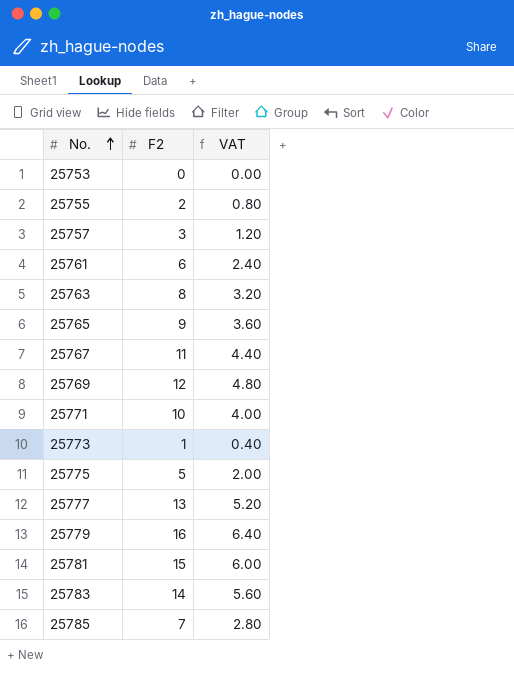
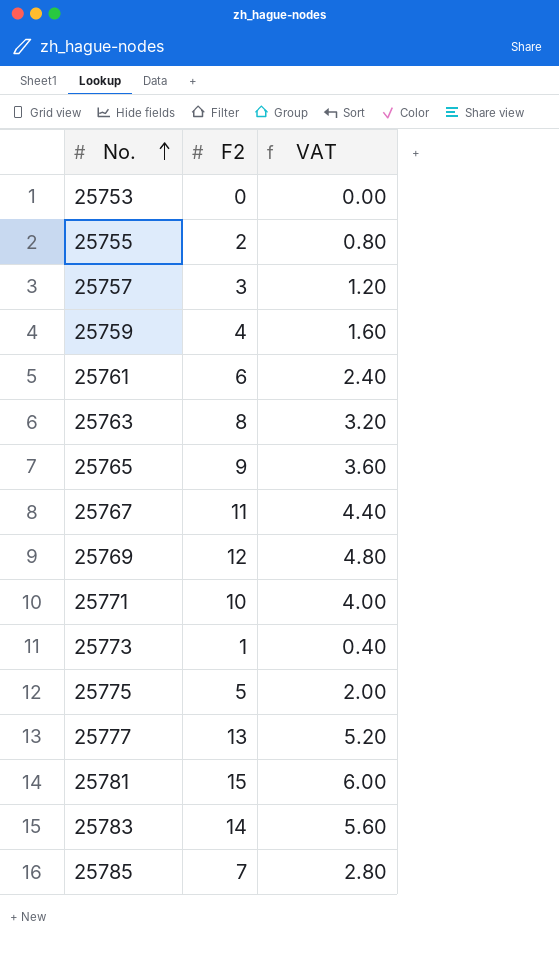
row 25779: 16 | 6.40 -> none
row 25759: none -> 4 | 1.60

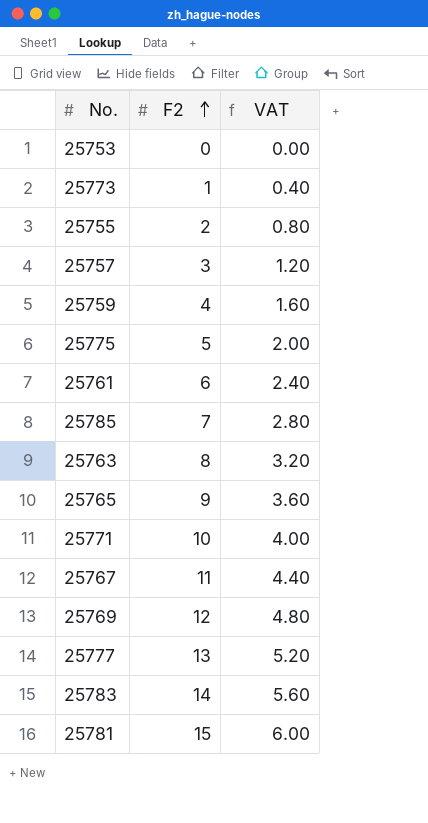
row order: No. ascending -> F2 ascending

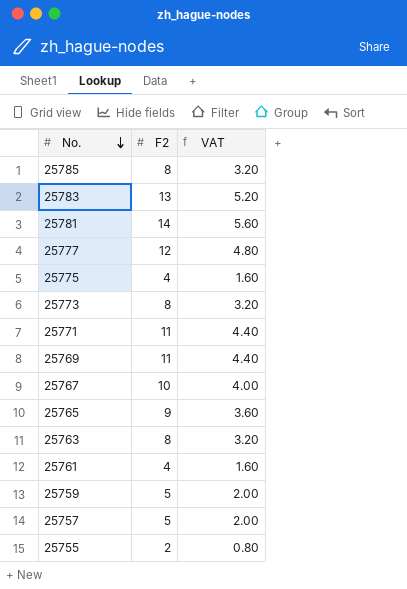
row order: F2 ascending -> No. descending
row 25753: 0 | 0.00 -> none
25785 | F2: 7 -> 8
25785 | VAT: 2.80 -> 3.20
25783 | F2: 14 -> 13
25783 | VAT: 5.60 -> 5.20
25781 | F2: 15 -> 14
25781 | VAT: 6.00 -> 5.60
25777 | F2: 13 -> 12
25777 | VAT: 5.20 -> 4.80
25775 | F2: 5 -> 4
25775 | VAT: 2.00 -> 1.60
25773 | F2: 1 -> 8
25773 | VAT: 0.40 -> 3.20
25771 | F2: 10 -> 11
25771 | VAT: 4.00 -> 4.40
25769 | F2: 12 -> 11
25769 | VAT: 4.80 -> 4.40
25767 | F2: 11 -> 10
25767 | VAT: 4.40 -> 4.00
25761 | F2: 6 -> 4
25761 | VAT: 2.40 -> 1.60
25759 | F2: 4 -> 5
25759 | VAT: 1.60 -> 2.00
25757 | F2: 3 -> 5
25757 | VAT: 1.20 -> 2.00

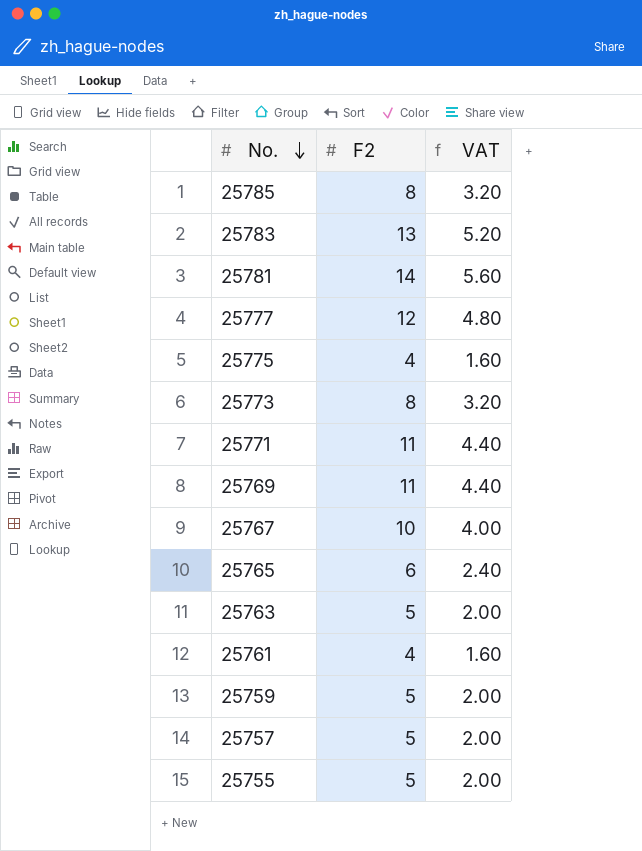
25765 | F2: 9 -> 6
25765 | VAT: 3.60 -> 2.40
25763 | F2: 8 -> 5
25763 | VAT: 3.20 -> 2.00
25755 | F2: 2 -> 5
25755 | VAT: 0.80 -> 2.00

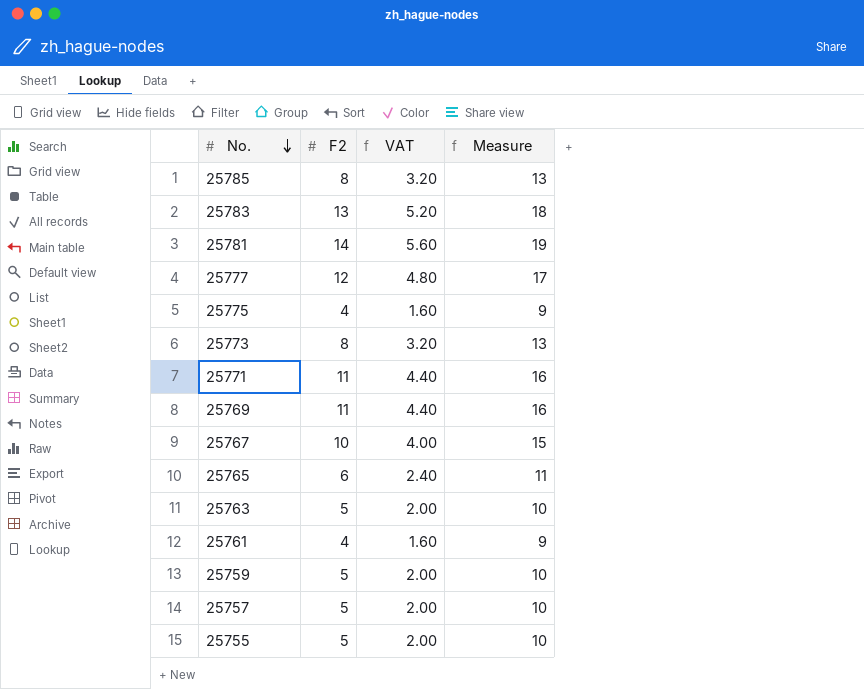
column Measure | formula: none -> [F2] + 5

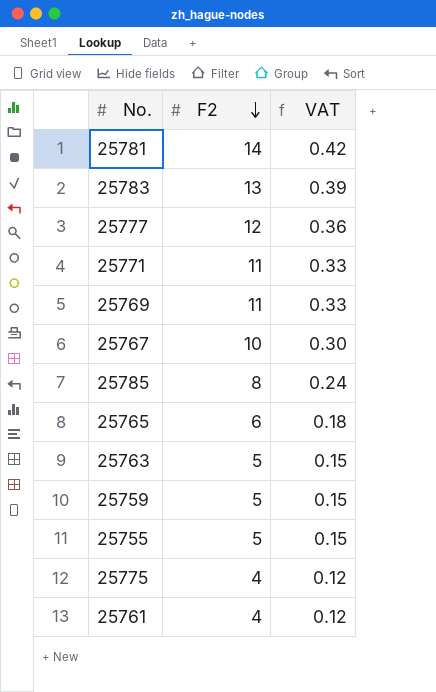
row order: No. descending -> F2 descending
column Measure | formula: [F2] + 5 -> none
column VAT | formula: [F2] * 0.4 -> [F2] * 0.03
row 25773: 8 | 3.20 | 13 -> none
row 25757: 5 | 2.00 | 10 -> none

